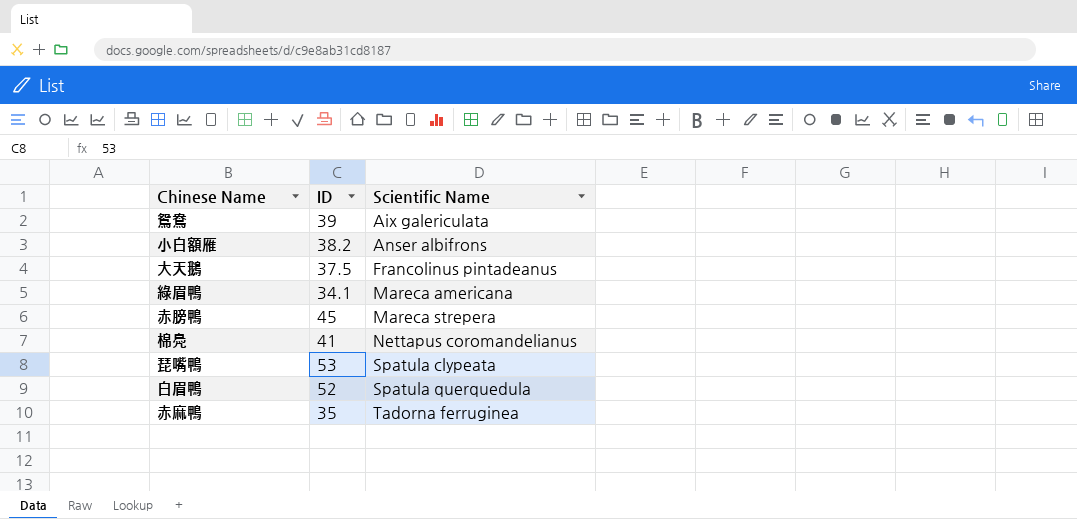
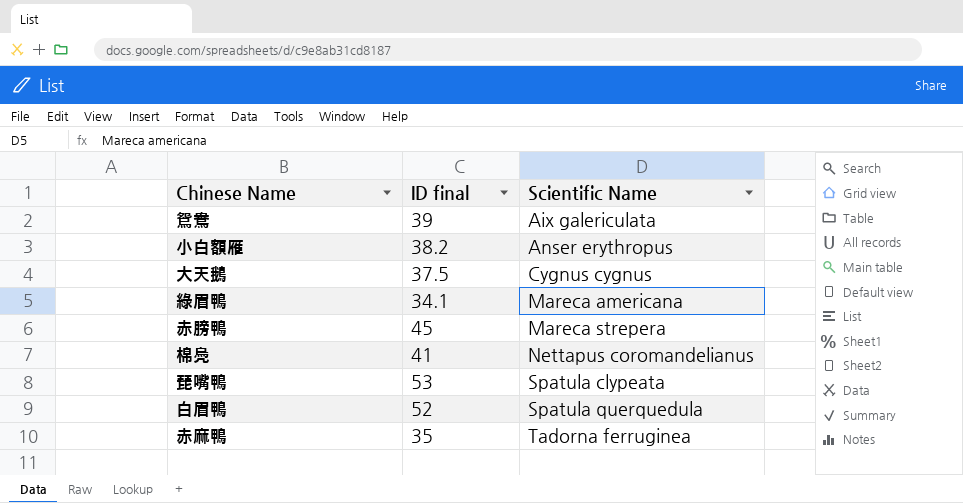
column name: ID -> ID final
小白額雁 | Scientific Name: Anser albifrons -> Anser erythropus
大天鵝 | Scientific Name: Francolinus pintadeanus -> Cygnus cygnus

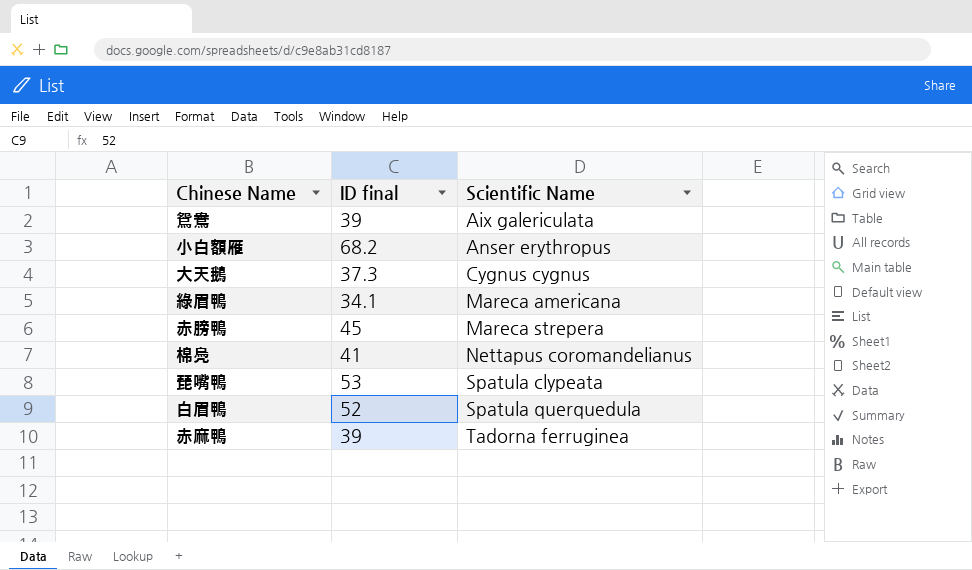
小白額雁 | ID final: 38.2 -> 68.2
大天鵝 | ID final: 37.5 -> 37.3
赤麻鴨 | ID final: 35 -> 39

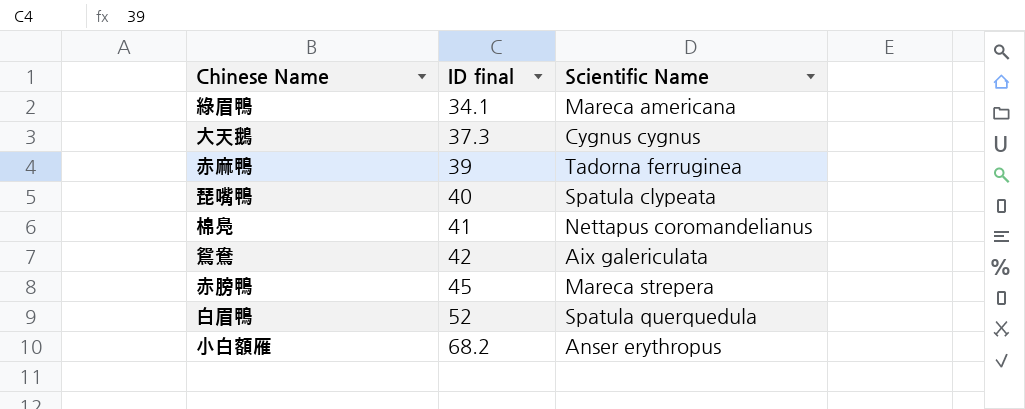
row order: Scientific Name ascending -> ID final ascending
琵嘴鴨 | ID final: 53 -> 40
鴛鴦 | ID final: 39 -> 42

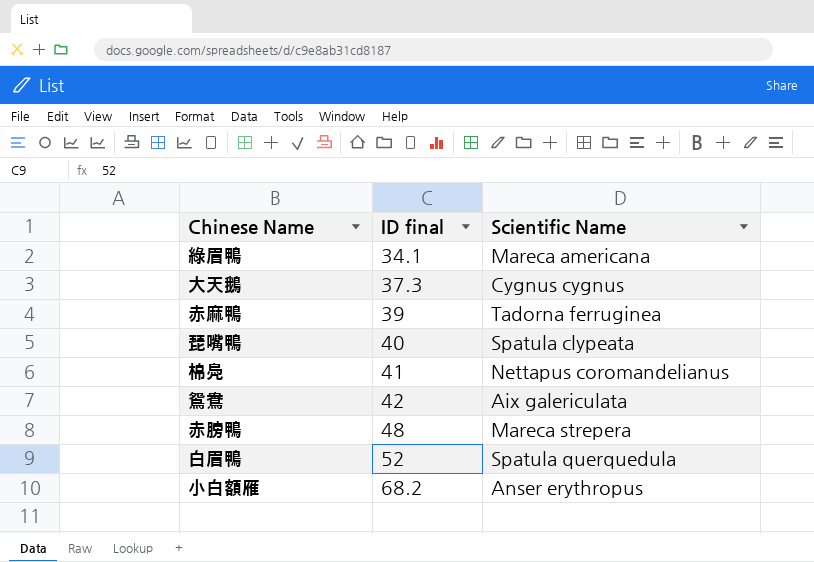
赤膀鴨 | ID final: 45 -> 48

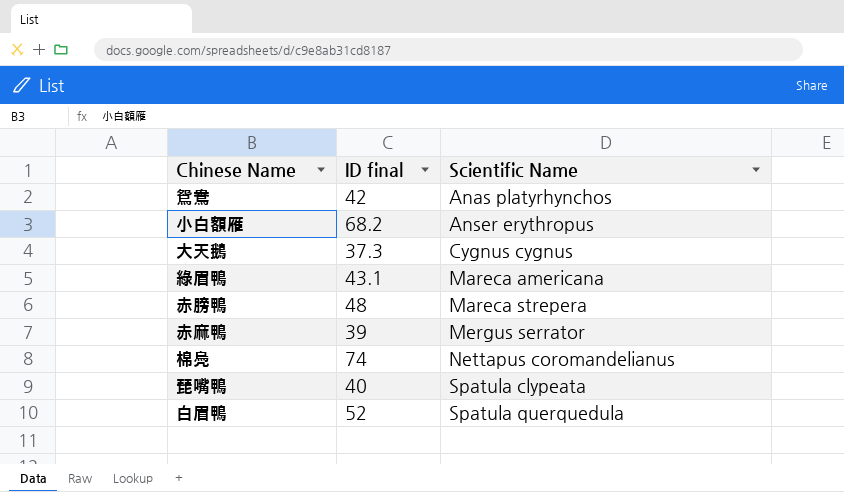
row order: ID final ascending -> Scientific Name ascending
鴛鴦 | Scientific Name: Aix galericulata -> Anas platyrhynchos
綠眉鴨 | ID final: 34.1 -> 43.1
赤麻鴨 | Scientific Name: Tadorna ferruginea -> Mergus serrator
棉鳧 | ID final: 41 -> 74

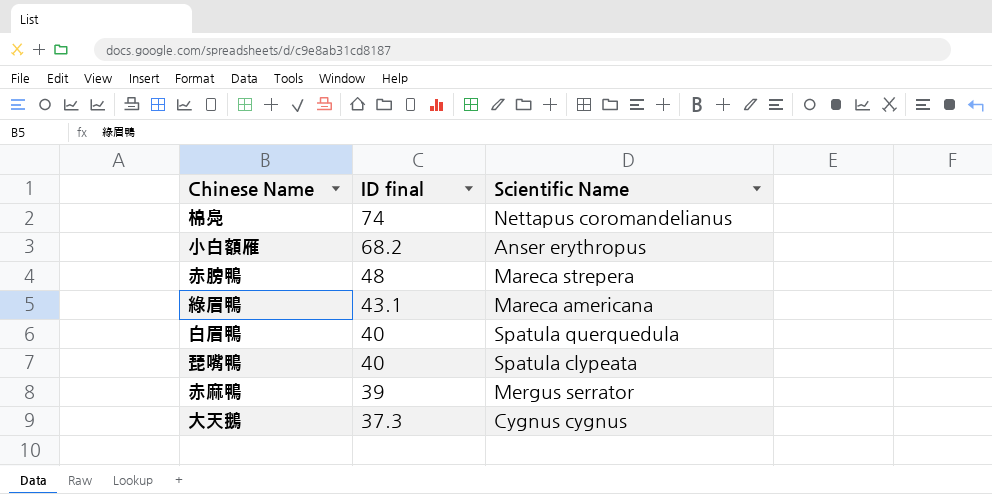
row order: Scientific Name ascending -> ID final descending
row 鴛鴦: 42 | Anas platyrhynchos -> none
白眉鴨 | ID final: 52 -> 40

